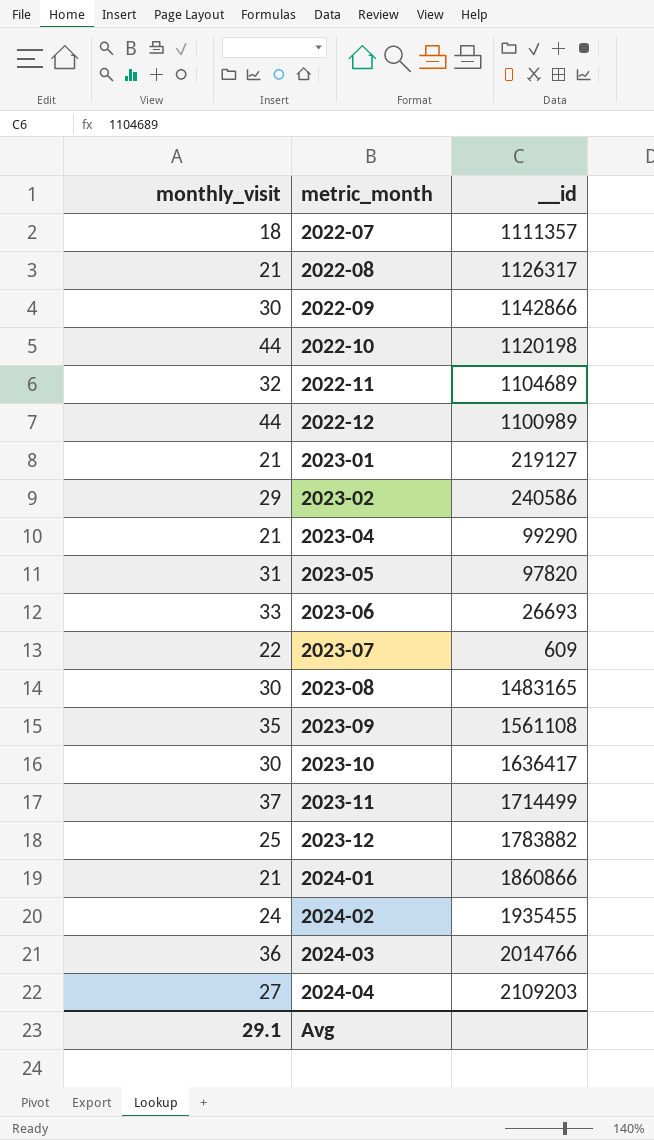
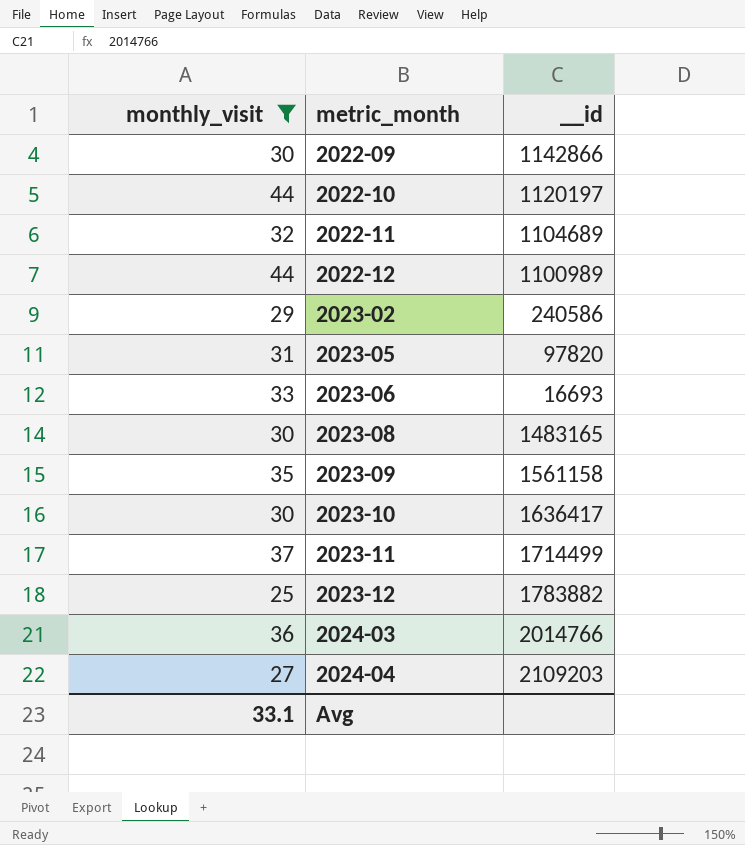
filter: none -> monthly_visit >= 25
2022-10 | __id: 1120198 -> 1120197
2023-06 | __id: 26693 -> 16693
2023-09 | __id: 1561108 -> 1561158
Avg | monthly_visit: 29.1 -> 33.1

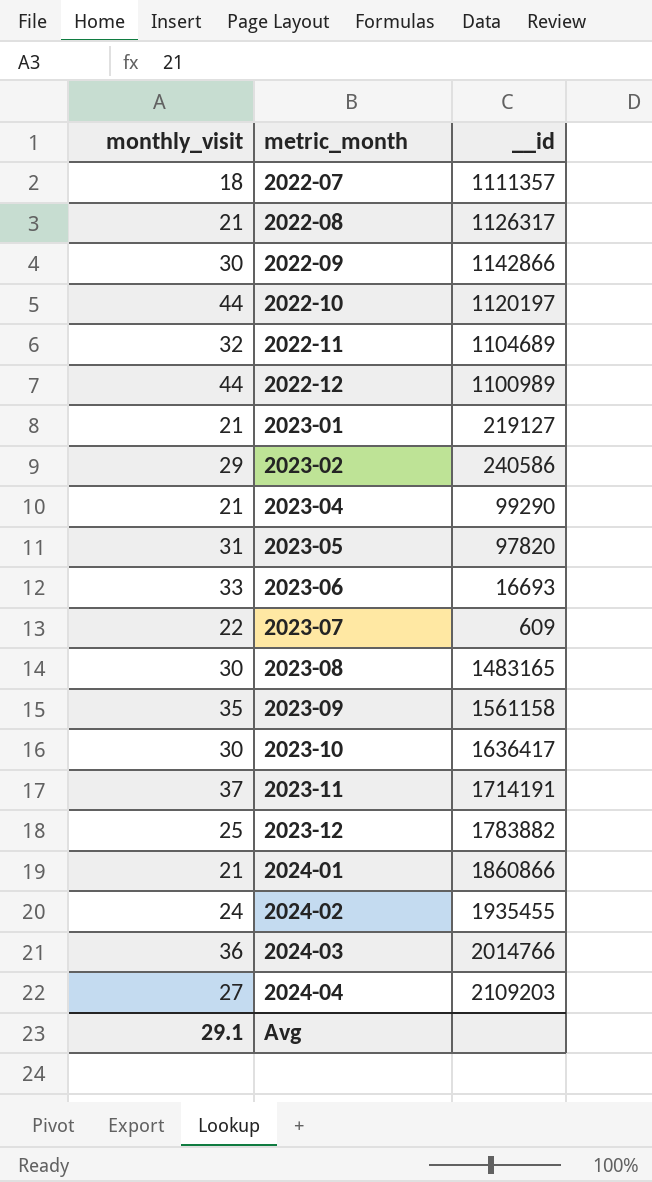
filter: monthly_visit >= 25 -> none
2023-11 | __id: 1714499 -> 1714191
Avg | monthly_visit: 33.1 -> 29.1

